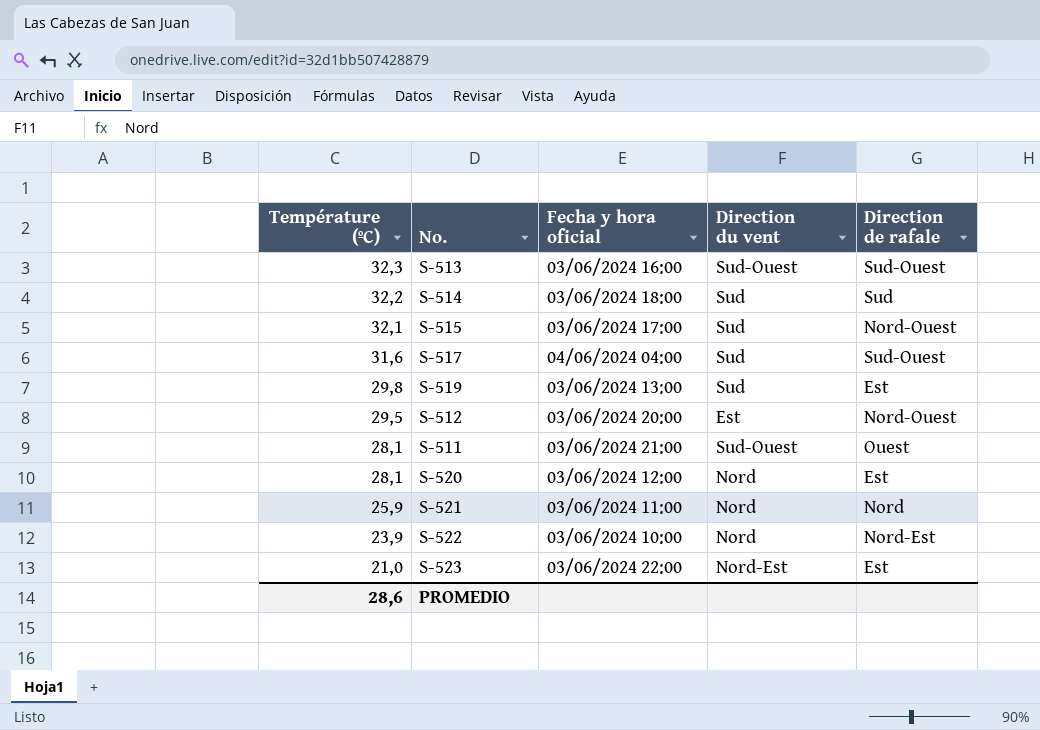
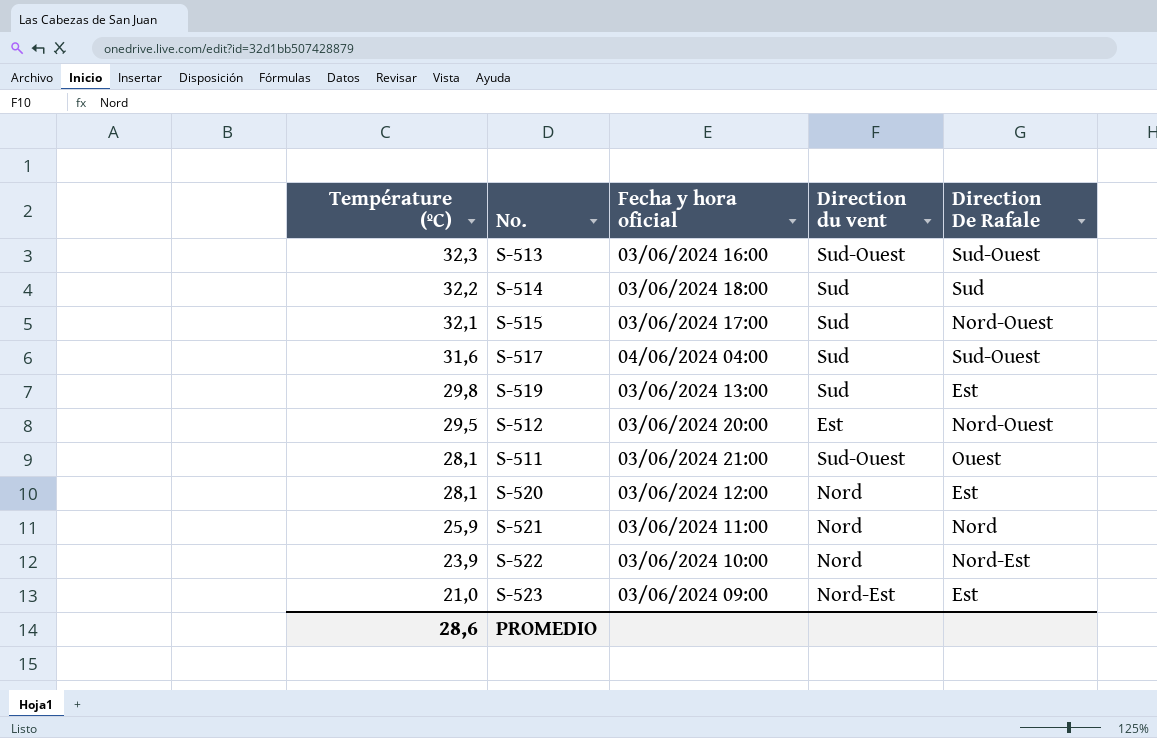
column name: Direction de rafale -> Direction De Rafale
S-523 | Fecha y hora oficial: 03/06/2024 22:00 -> 03/06/2024 09:00

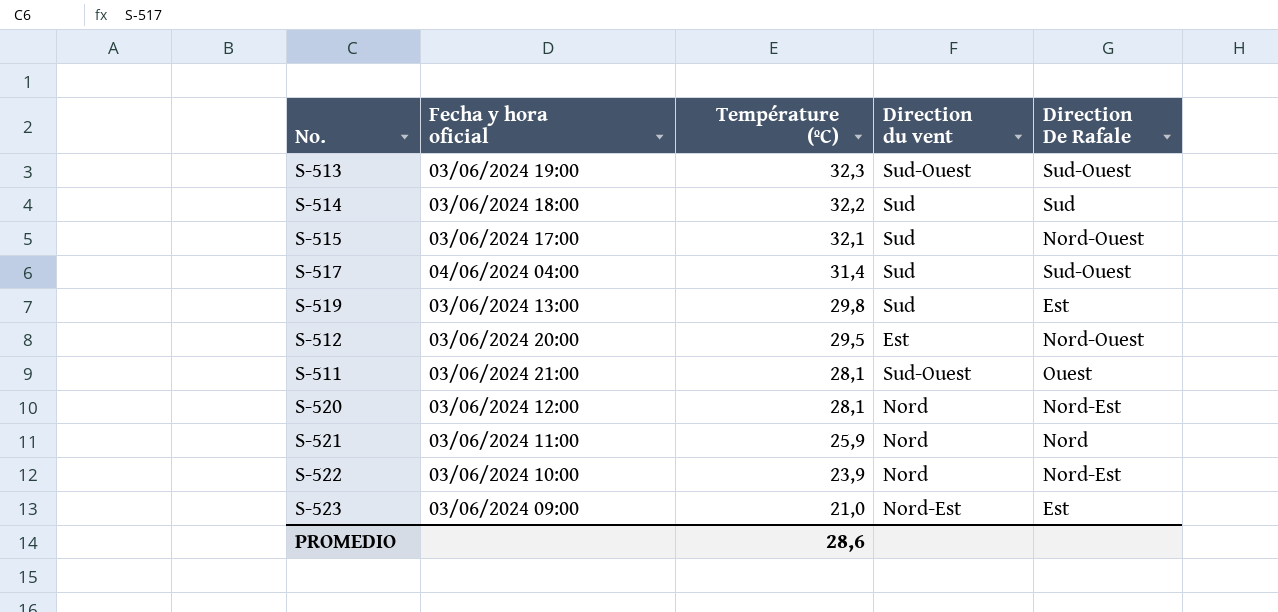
column Température (ºC) | position: 1 -> 3
S-513 | Fecha y hora oficial: 03/06/2024 16:00 -> 03/06/2024 19:00
S-517 | Température (ºC): 31,6 -> 31,4
S-520 | Direction De Rafale: Est -> Nord-Est

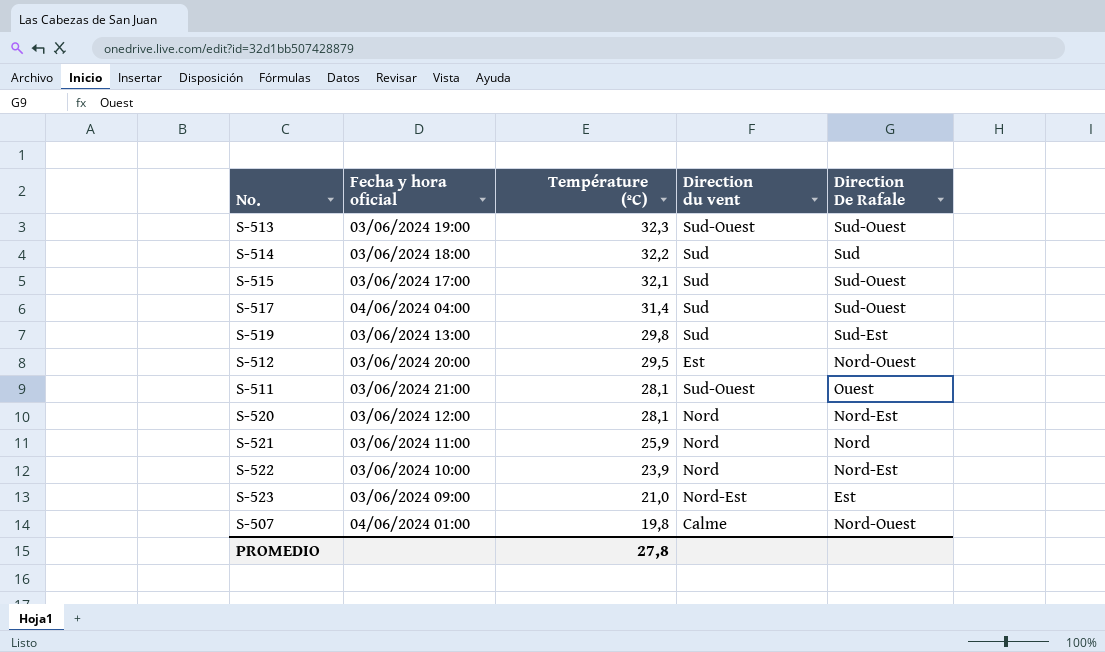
S-515 | Direction De Rafale: Nord-Ouest -> Sud-Ouest
S-519 | Direction De Rafale: Est -> Sud-Est
row S-507: none -> 04/06/2024 01:00 | 19,8 | Calme | Nord-Ouest
PROMEDIO | Température (ºC): 28,6 -> 27,8

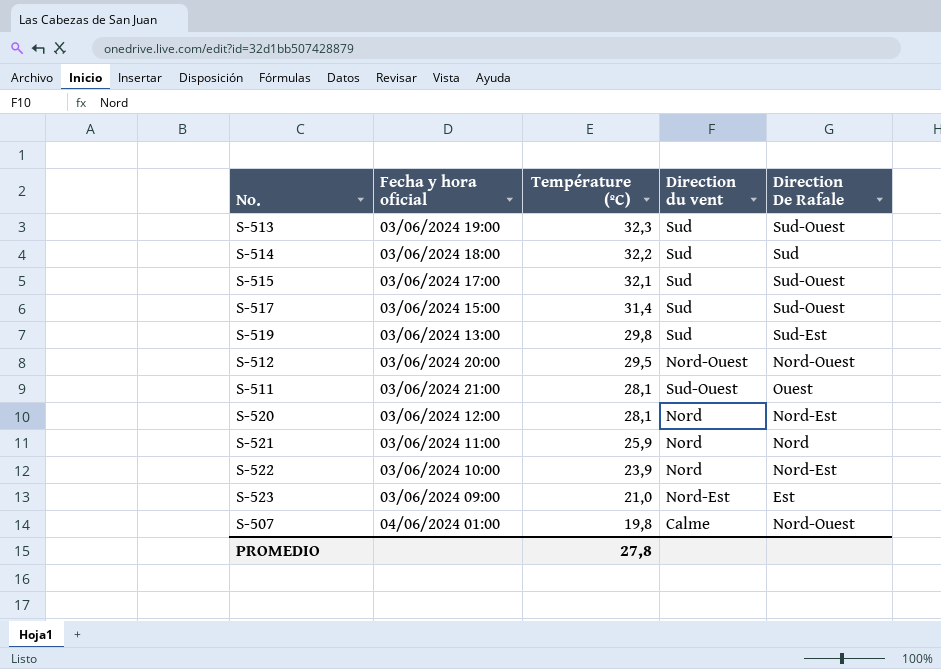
S-513 | Direction du vent: Sud-Ouest -> Sud
S-517 | Fecha y hora oficial: 04/06/2024 04:00 -> 03/06/2024 15:00
S-512 | Direction du vent: Est -> Nord-Ouest

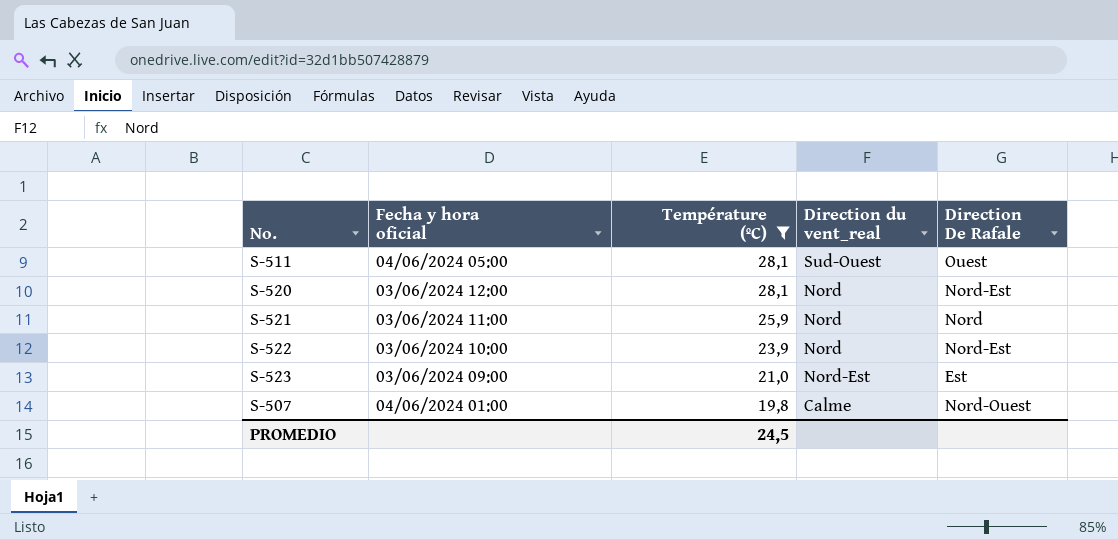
filter: none -> Température (ºC) <= 28,1
column name: Direction du vent -> Direction du vent_real
S-511 | Fecha y hora oficial: 03/06/2024 21:00 -> 04/06/2024 05:00
PROMEDIO | Température (ºC): 27,8 -> 24,5

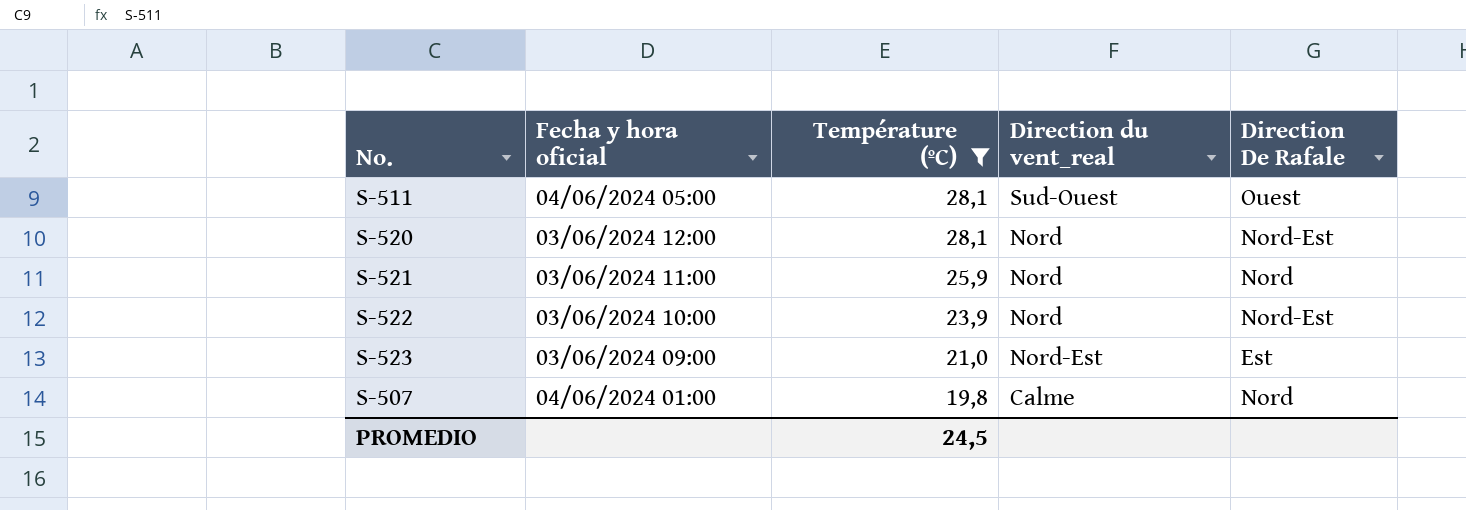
S-507 | Direction De Rafale: Nord-Ouest -> Nord

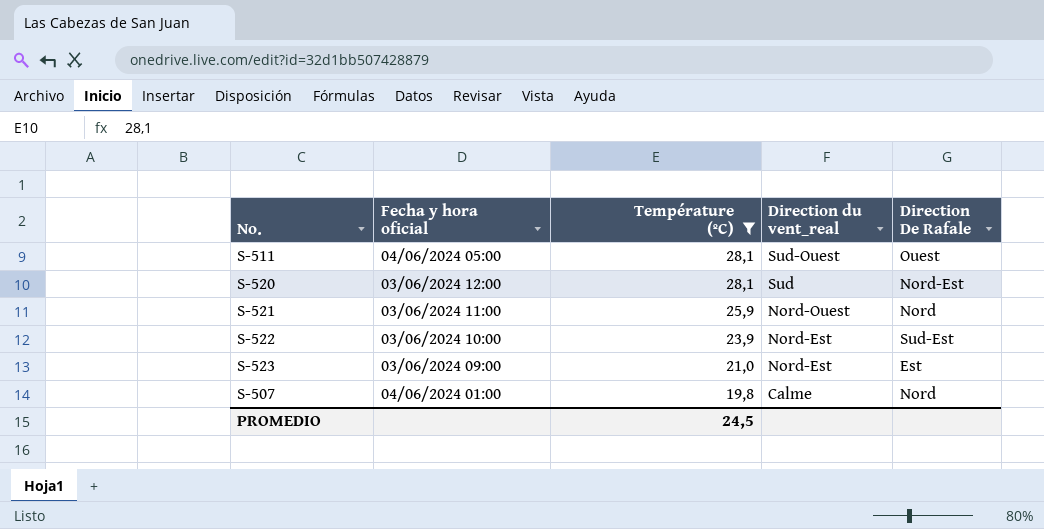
S-520 | Direction du vent_real: Nord -> Sud
S-521 | Direction du vent_real: Nord -> Nord-Ouest
S-522 | Direction du vent_real: Nord -> Nord-Est
S-522 | Direction De Rafale: Nord-Est -> Sud-Est

